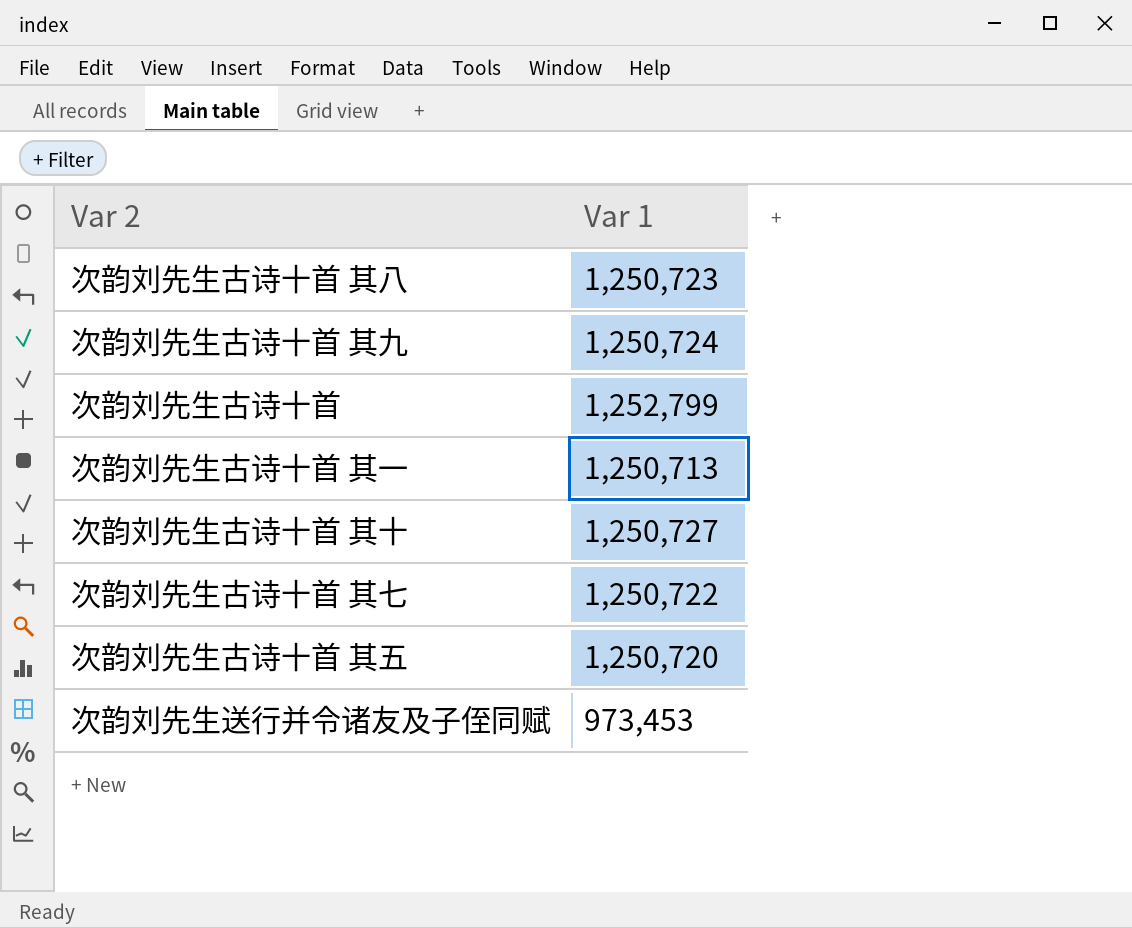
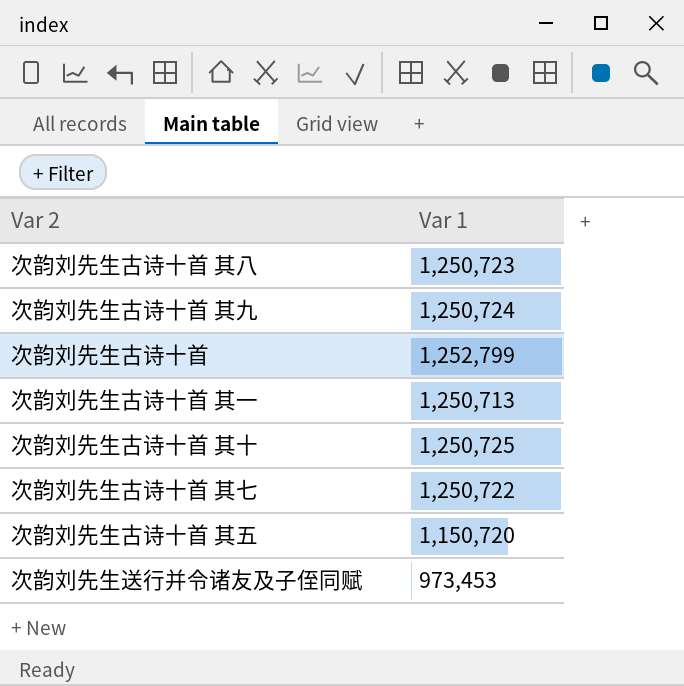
次韵刘先生古诗十首 其十 | Var 1: 1,250,727 -> 1,250,725
次韵刘先生古诗十首 其五 | Var 1: 1,250,720 -> 1,150,720

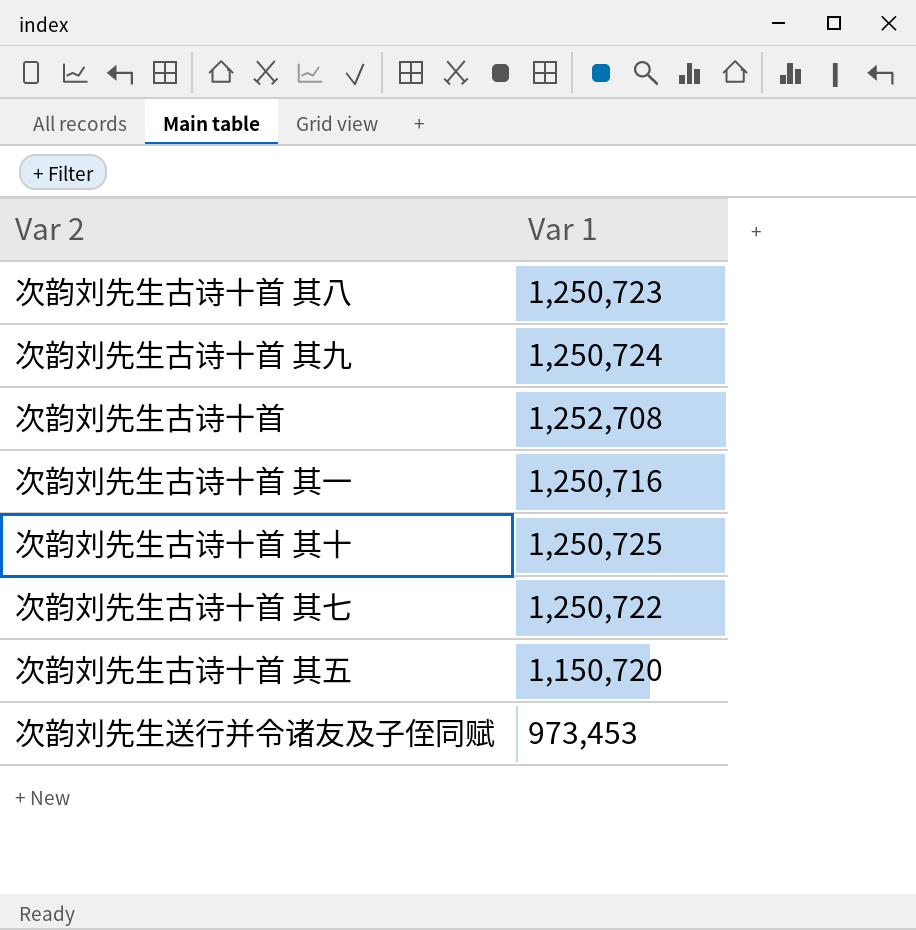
次韵刘先生古诗十首 | Var 1: 1,252,799 -> 1,252,708
次韵刘先生古诗十首 其一 | Var 1: 1,250,713 -> 1,250,716

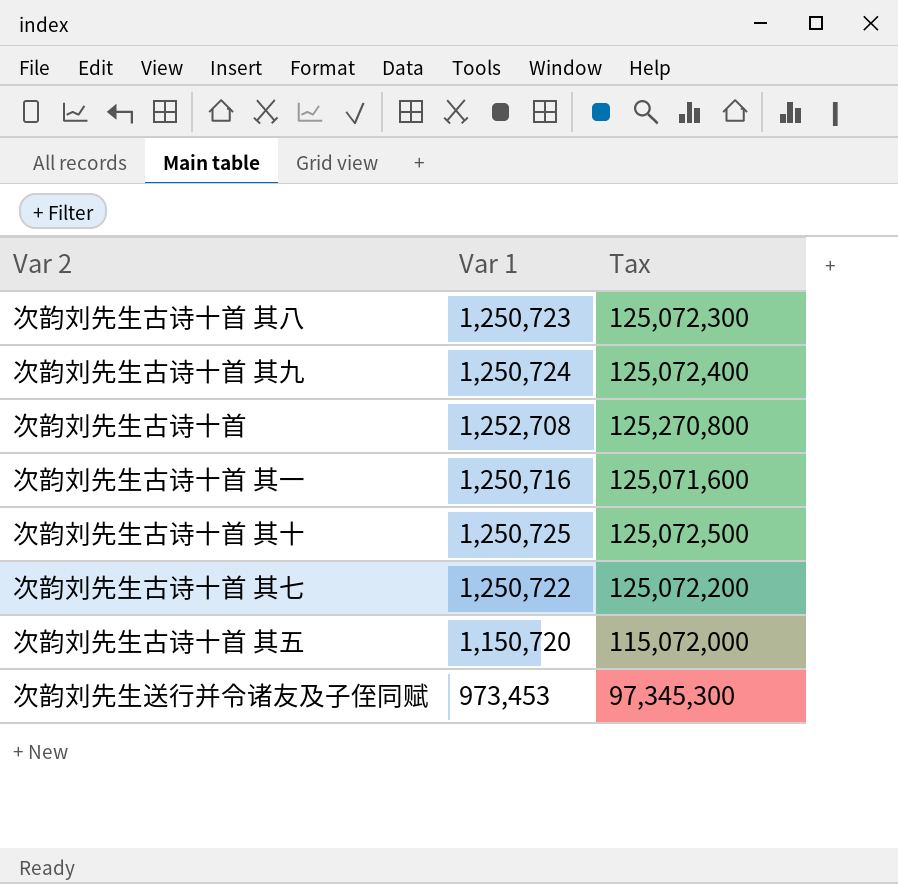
column Tax | formula: none -> [Var 1] * 100

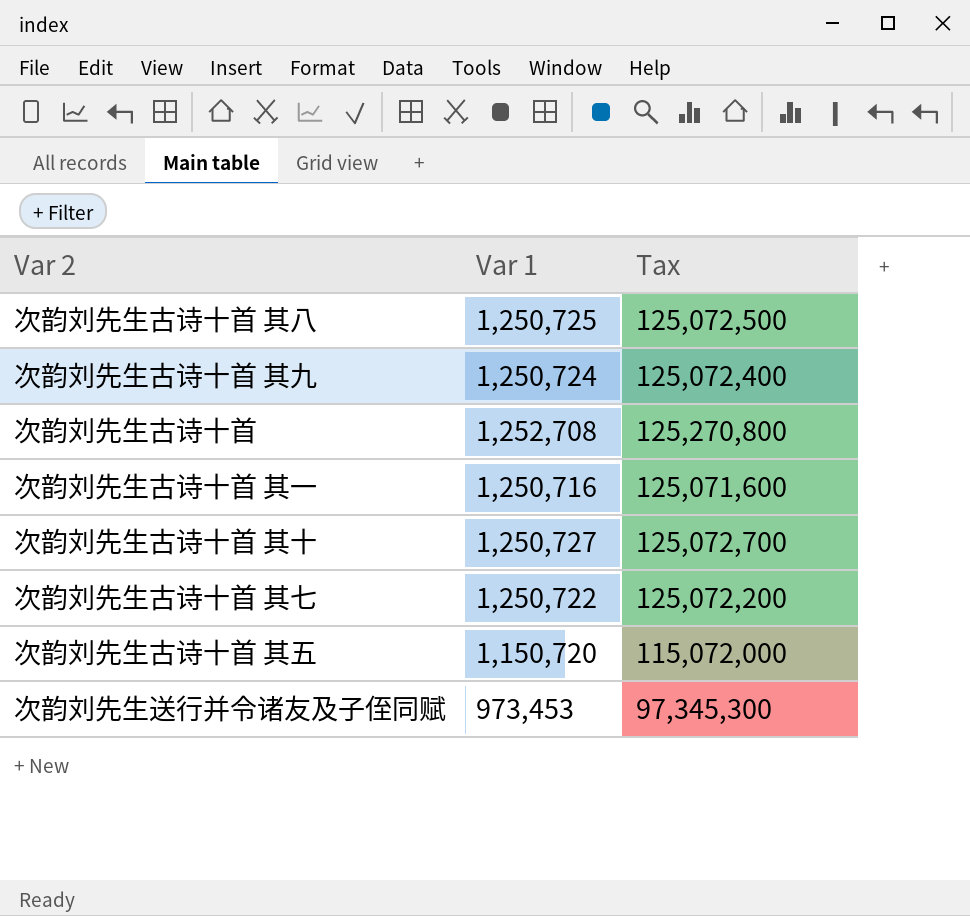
次韵刘先生古诗十首 其八 | Var 1: 1,250,723 -> 1,250,725
次韵刘先生古诗十首 其八 | Tax: 125,072,300 -> 125,072,500
次韵刘先生古诗十首 其十 | Var 1: 1,250,725 -> 1,250,727
次韵刘先生古诗十首 其十 | Tax: 125,072,500 -> 125,072,700

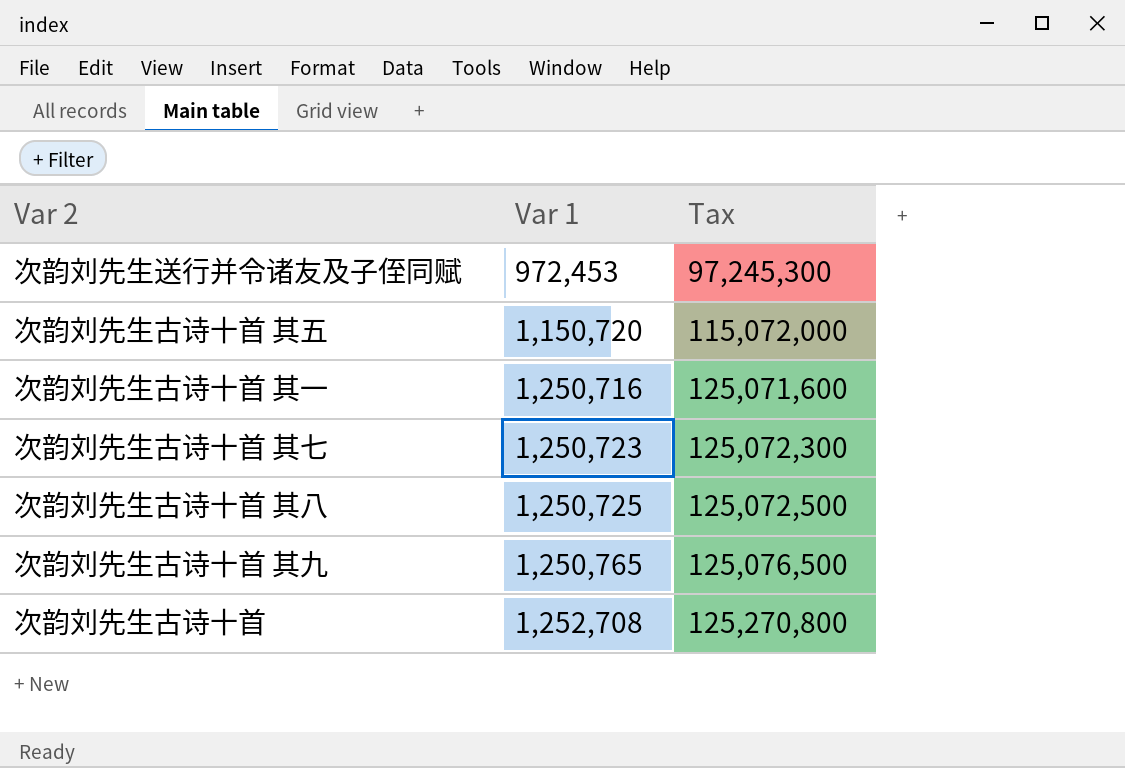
row order: none -> Var 1 ascending
row 次韵刘先生古诗十首 其十: 1,250,727 | 125,072,700 -> none
次韵刘先生送行并令诸友及子侄同赋 | Var 1: 973,453 -> 972,453
次韵刘先生送行并令诸友及子侄同赋 | Tax: 97,345,300 -> 97,245,300
次韵刘先生古诗十首 其七 | Var 1: 1,250,722 -> 1,250,723
次韵刘先生古诗十首 其七 | Tax: 125,072,200 -> 125,072,300
次韵刘先生古诗十首 其九 | Var 1: 1,250,724 -> 1,250,765
次韵刘先生古诗十首 其九 | Tax: 125,072,400 -> 125,076,500

